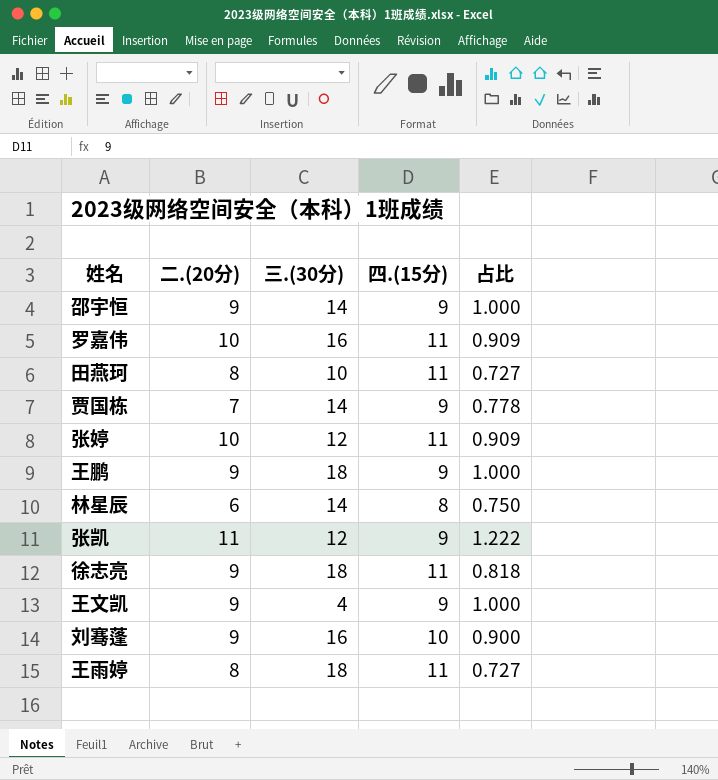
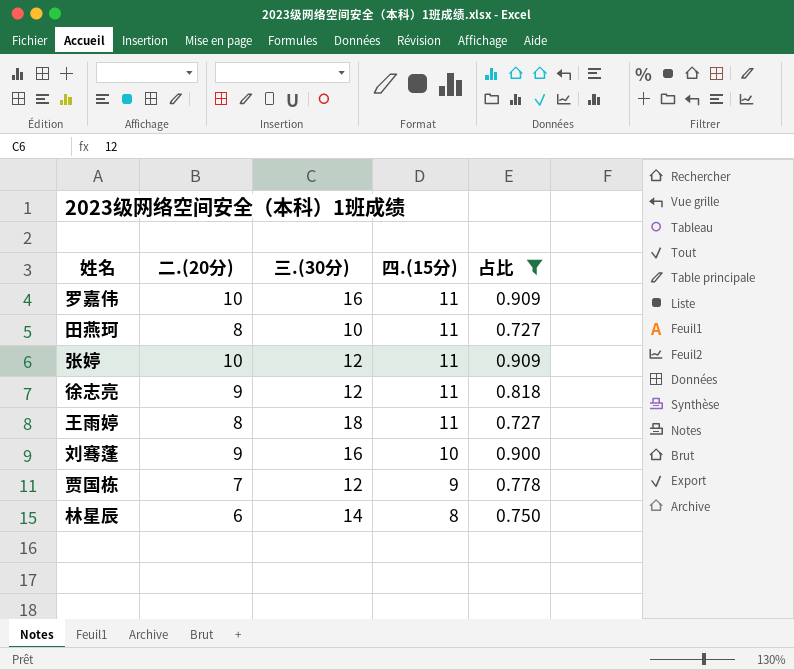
filter: none -> 占比 <= 0.909
row order: none -> 四.(15分) descending
徐志亮 | 三.(30分): 18 -> 12
贾国栋 | 三.(30分): 14 -> 12

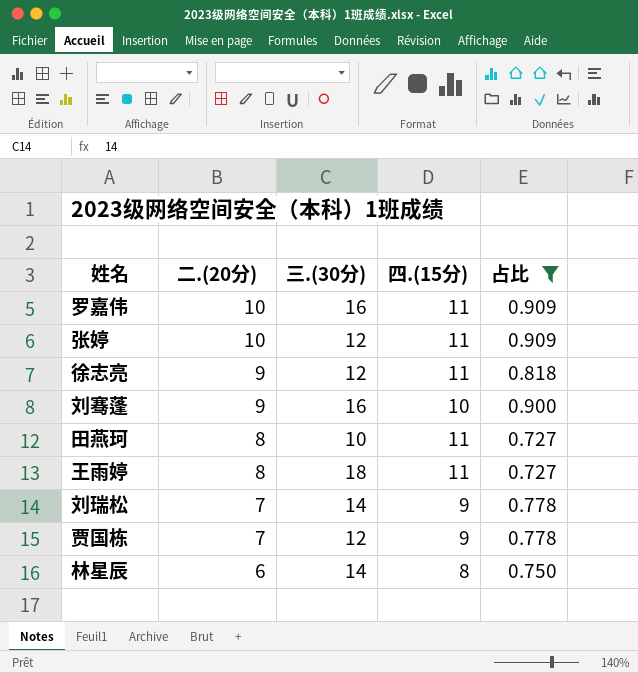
row order: 四.(15分) descending -> 二.(20分) descending
row 刘瑞松: none -> 7 | 14 | 9 | 0.778

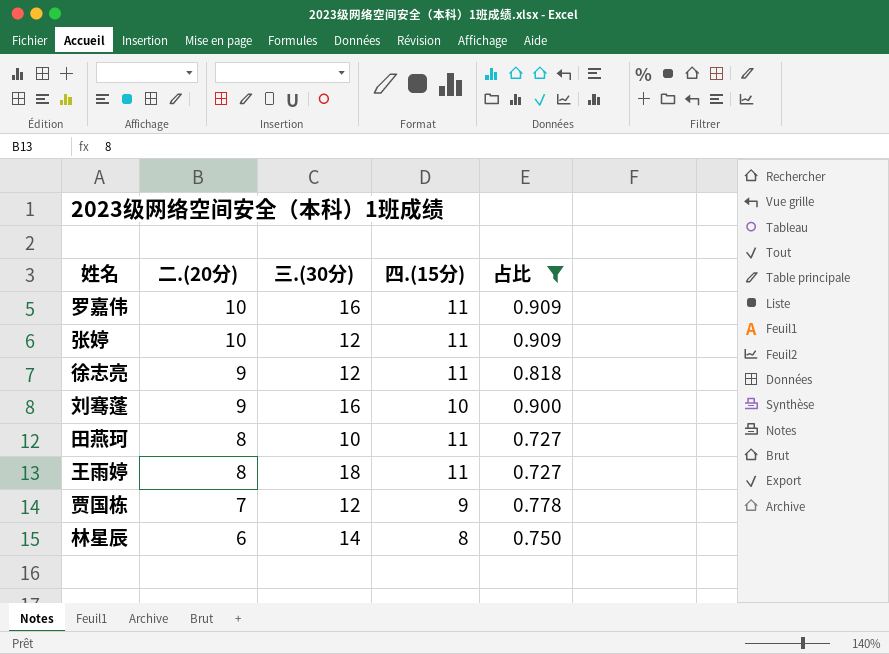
row 刘瑞松: 7 | 14 | 9 | 0.778 -> none

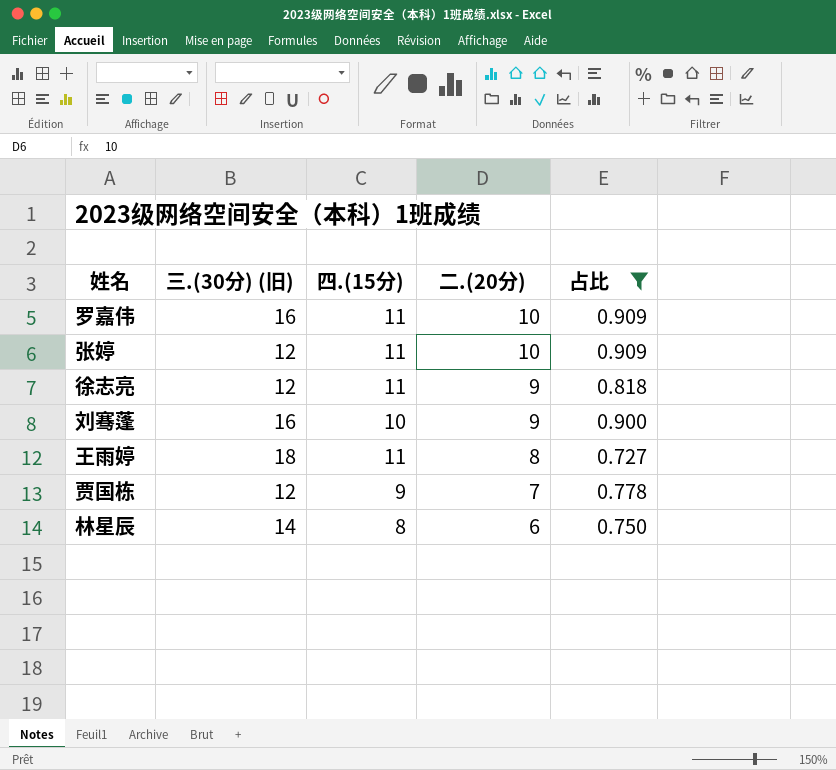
column name: 三.(30分) -> 三.(30分) (旧)
column 二.(20分) | position: 2 -> 4
row 田燕珂: 8 | 10 | 11 | 0.727 -> none

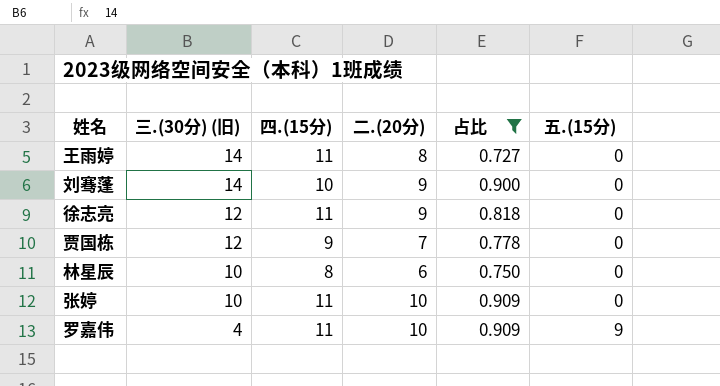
row order: 二.(20分) descending -> 三.(30分) (旧) descending
column 五.(15分) | position: none -> 6
王雨婷 | 三.(30分) (旧): 18 -> 14
刘骞蓬 | 三.(30分) (旧): 16 -> 14
林星辰 | 三.(30分) (旧): 14 -> 10
张婷 | 三.(30分) (旧): 12 -> 10
罗嘉伟 | 三.(30分) (旧): 16 -> 4

